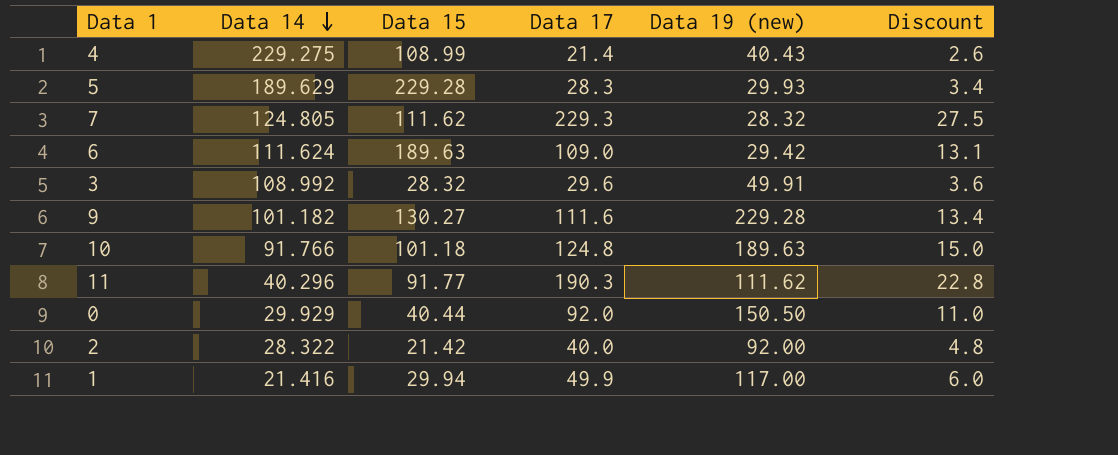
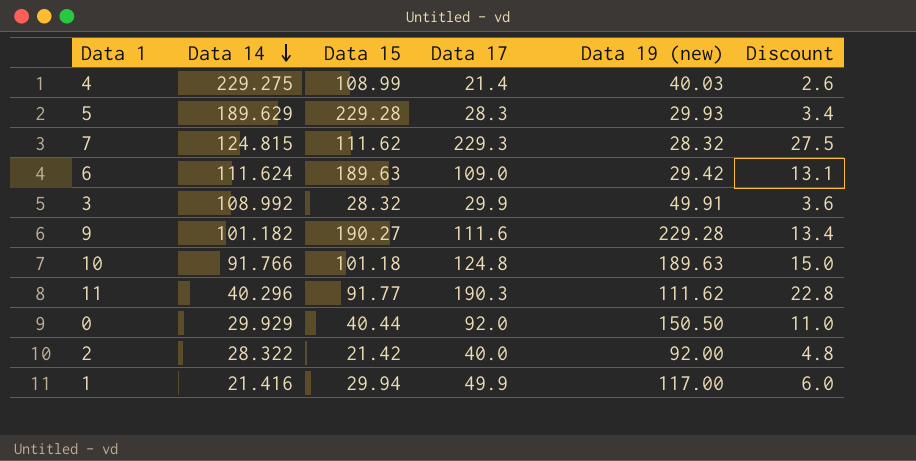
4 | Data 19 (new): 40.43 -> 40.03
7 | Data 14: 124.805 -> 124.815
3 | Data 17: 29.6 -> 29.9
9 | Data 15: 130.27 -> 190.27

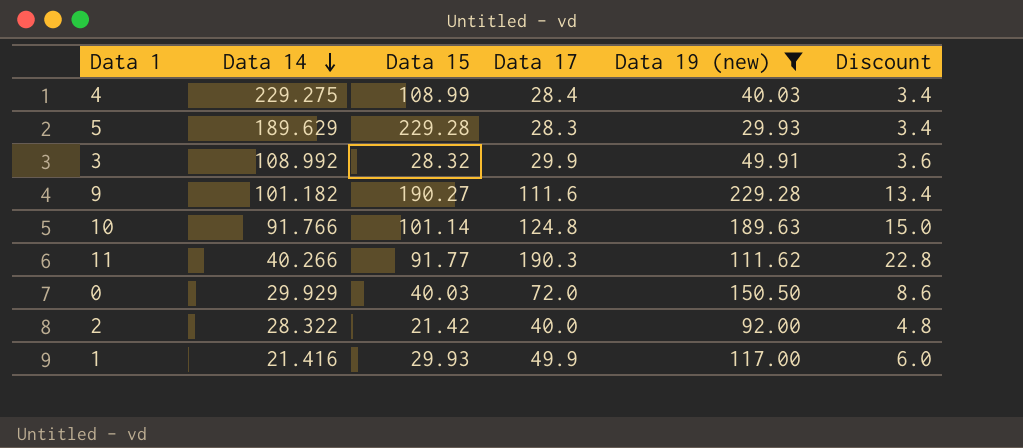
filter: none -> Data 19 (new) >= 29.93
4 | Data 17: 21.4 -> 28.4
4 | Discount: 2.6 -> 3.4
10 | Data 15: 101.18 -> 101.14
11 | Data 14: 40.296 -> 40.266
0 | Data 15: 40.44 -> 40.03
0 | Data 17: 92.0 -> 72.0
0 | Discount: 11.0 -> 8.6
1 | Data 15: 29.94 -> 29.93

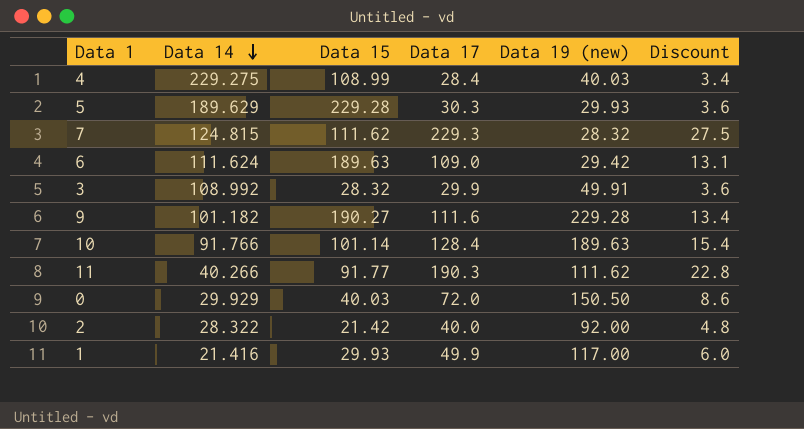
filter: Data 19 (new) >= 29.93 -> none
5 | Data 17: 28.3 -> 30.3
5 | Discount: 3.4 -> 3.6
10 | Data 17: 124.8 -> 128.4
10 | Discount: 15.0 -> 15.4

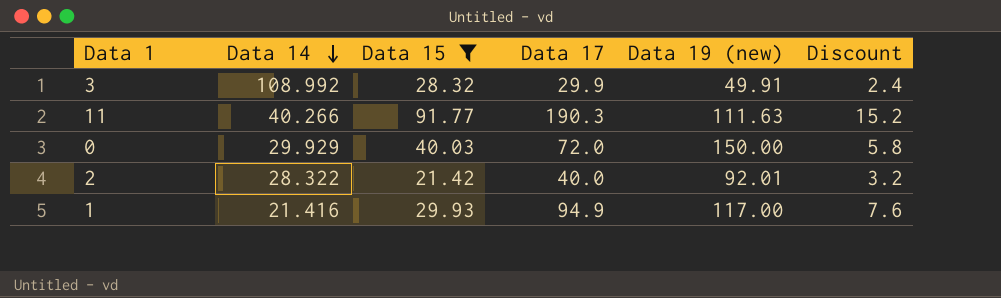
filter: none -> Data 15 <= 91.77
column Discount | formula: [Data 17] * 0.12 -> [Data 17] * 0.08
11 | Data 19 (new): 111.62 -> 111.63
0 | Data 19 (new): 150.50 -> 150.00
2 | Data 19 (new): 92.00 -> 92.01
1 | Data 17: 49.9 -> 94.9

